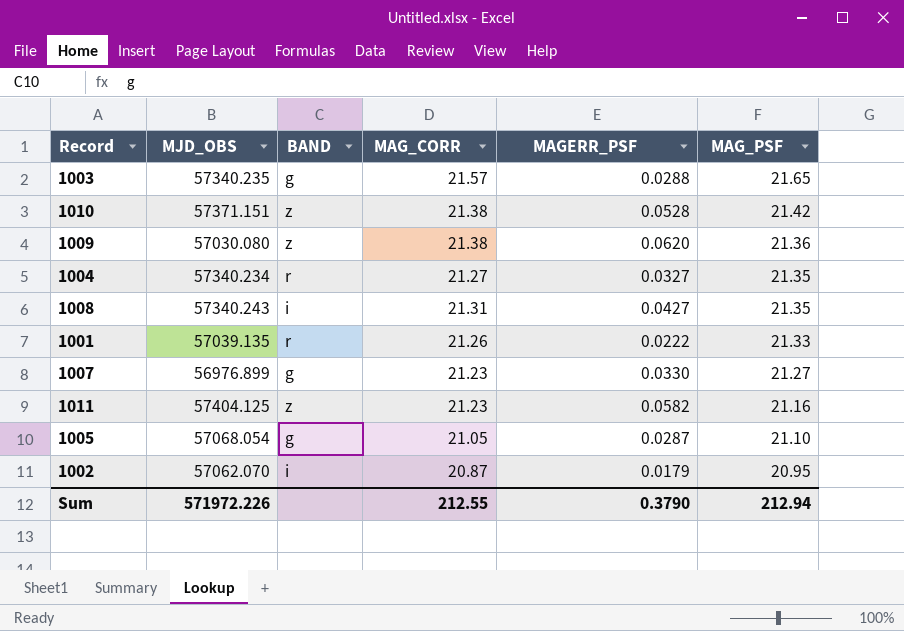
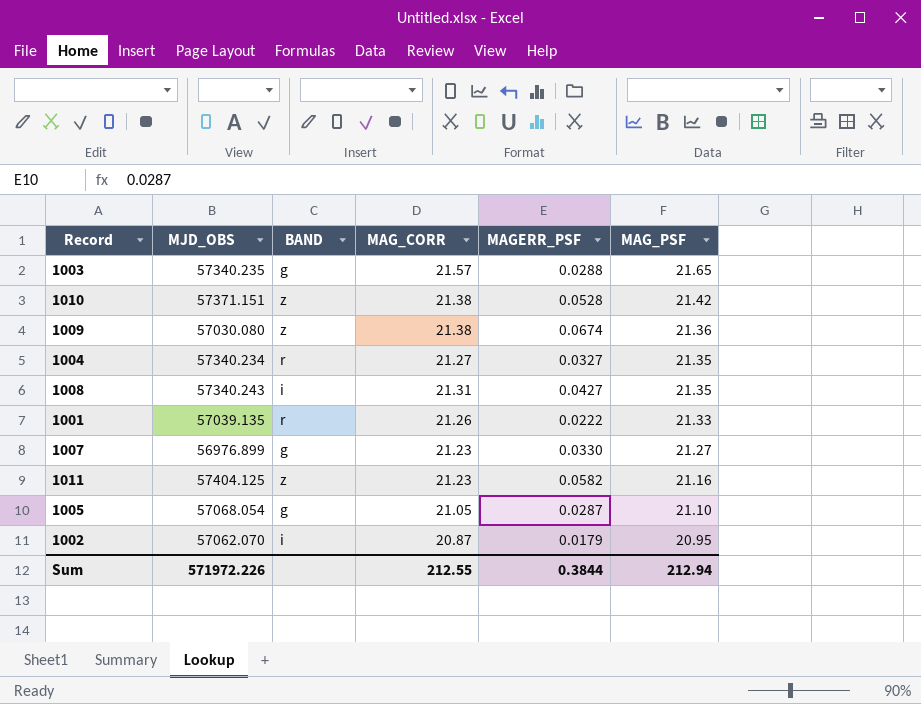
1009 | MAGERR_PSF: 0.0620 -> 0.0674
Sum | MAGERR_PSF: 0.3790 -> 0.3844

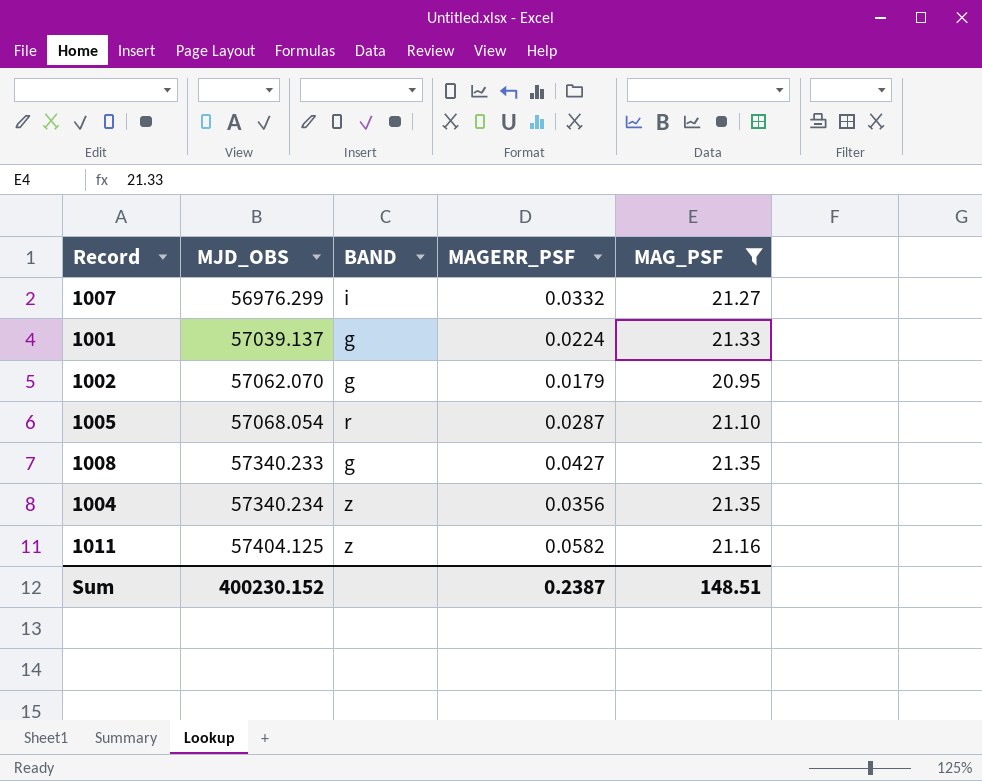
filter: none -> MAG_PSF <= 21.35
row order: MAG_PSF descending -> MJD_OBS ascending
column MAG_CORR | position: 4 -> none
1007 | MJD_OBS: 56976.899 -> 56976.299
1007 | BAND: g -> i
1007 | MAGERR_PSF: 0.0330 -> 0.0332
1001 | MJD_OBS: 57039.135 -> 57039.137
1001 | BAND: r -> g
1001 | MAGERR_PSF: 0.0222 -> 0.0224
1002 | BAND: i -> g
1005 | BAND: g -> r
1008 | MJD_OBS: 57340.243 -> 57340.233
1008 | BAND: i -> g
1004 | BAND: r -> z
1004 | MAGERR_PSF: 0.0327 -> 0.0356
Sum | MJD_OBS: 571972.226 -> 400230.152
Sum | MAGERR_PSF: 0.3844 -> 0.2387
Sum | MAG_PSF: 212.94 -> 148.51

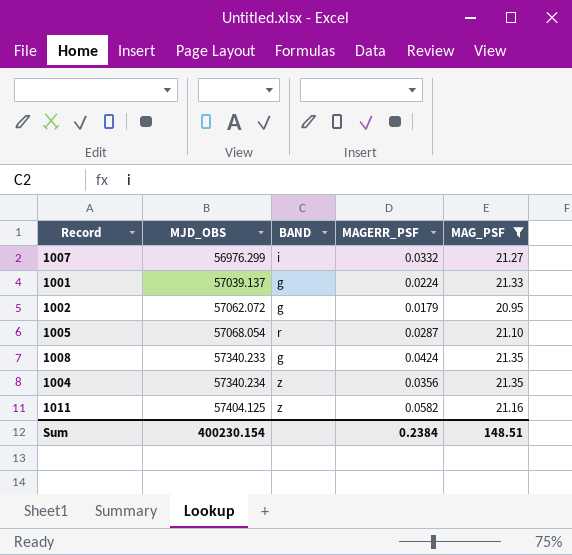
1002 | MJD_OBS: 57062.070 -> 57062.072
1008 | MAGERR_PSF: 0.0427 -> 0.0424
Sum | MJD_OBS: 400230.152 -> 400230.154
Sum | MAGERR_PSF: 0.2387 -> 0.2384

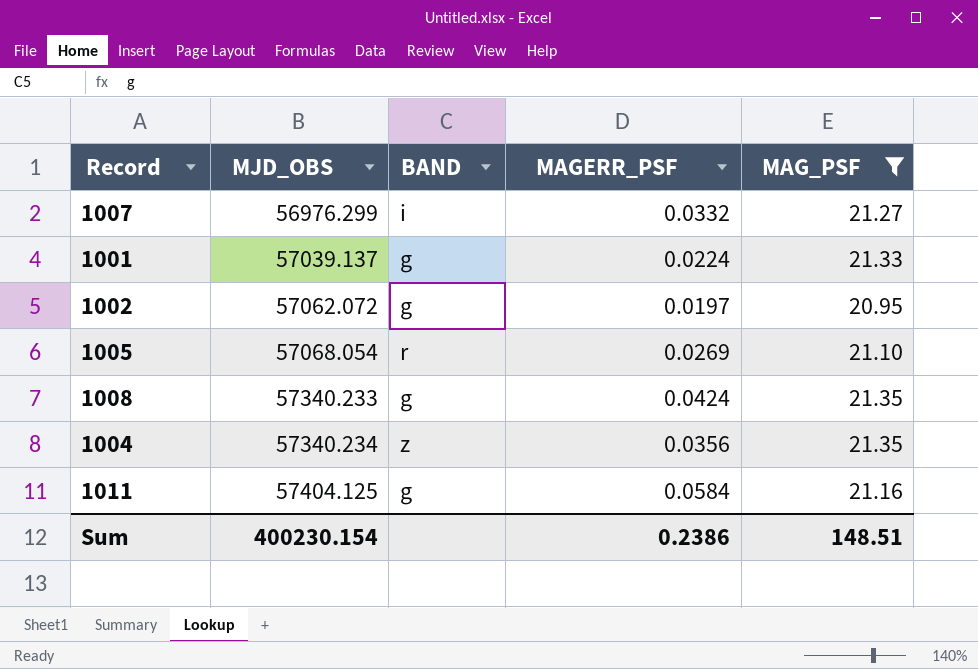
1002 | MAGERR_PSF: 0.0179 -> 0.0197
1005 | MAGERR_PSF: 0.0287 -> 0.0269
1011 | BAND: z -> g
1011 | MAGERR_PSF: 0.0582 -> 0.0584
Sum | MAGERR_PSF: 0.2384 -> 0.2386

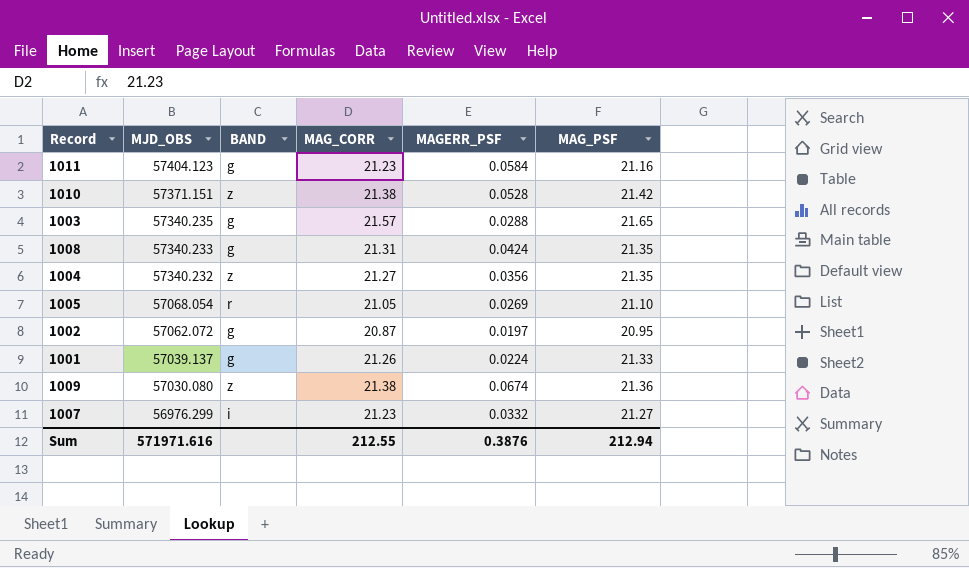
filter: MAG_PSF <= 21.35 -> none
row order: MJD_OBS ascending -> MJD_OBS descending
column MAG_CORR | position: none -> 4
1011 | MJD_OBS: 57404.125 -> 57404.123
1004 | MJD_OBS: 57340.234 -> 57340.232
Sum | MJD_OBS: 400230.154 -> 571971.616
Sum | MAGERR_PSF: 0.2386 -> 0.3876
Sum | MAG_PSF: 148.51 -> 212.94

